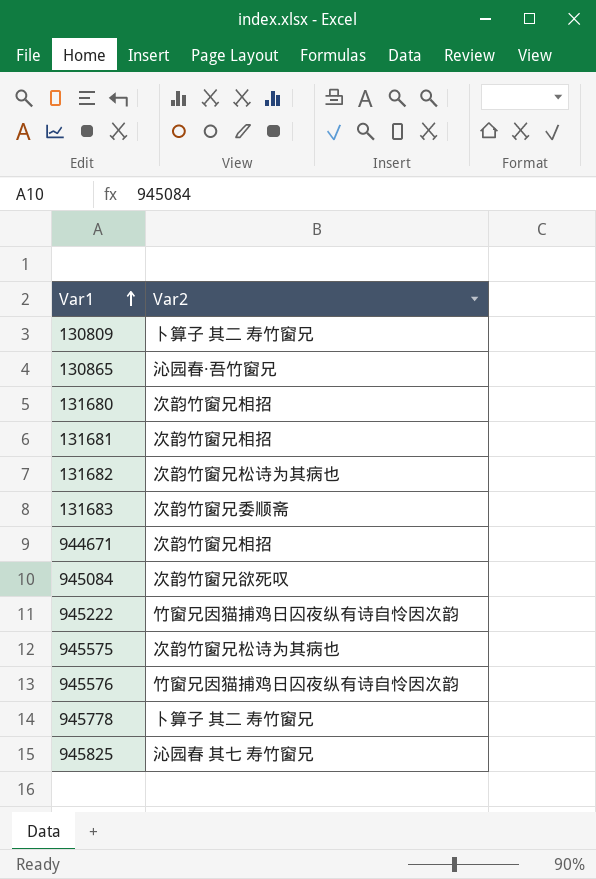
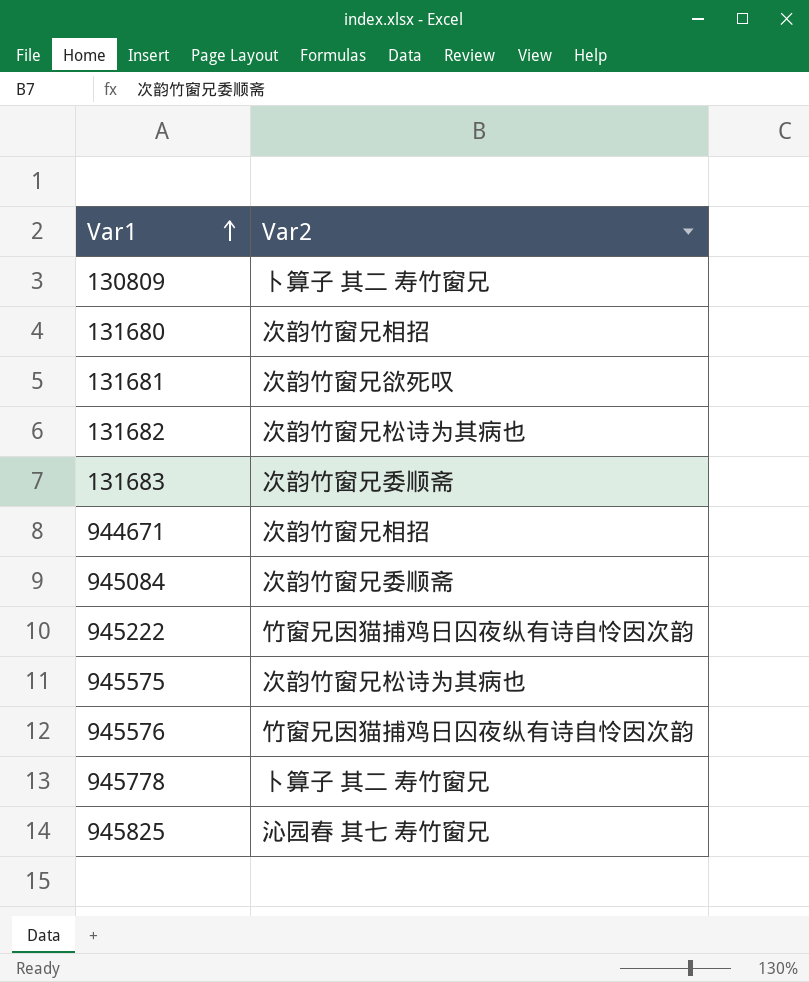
row 130865: 沁园春·吾竹窗兄 -> none
131681 | Var2: 次韵竹窗兄相招 -> 次韵竹窗兄欲死叹
945084 | Var2: 次韵竹窗兄欲死叹 -> 次韵竹窗兄委顺斋

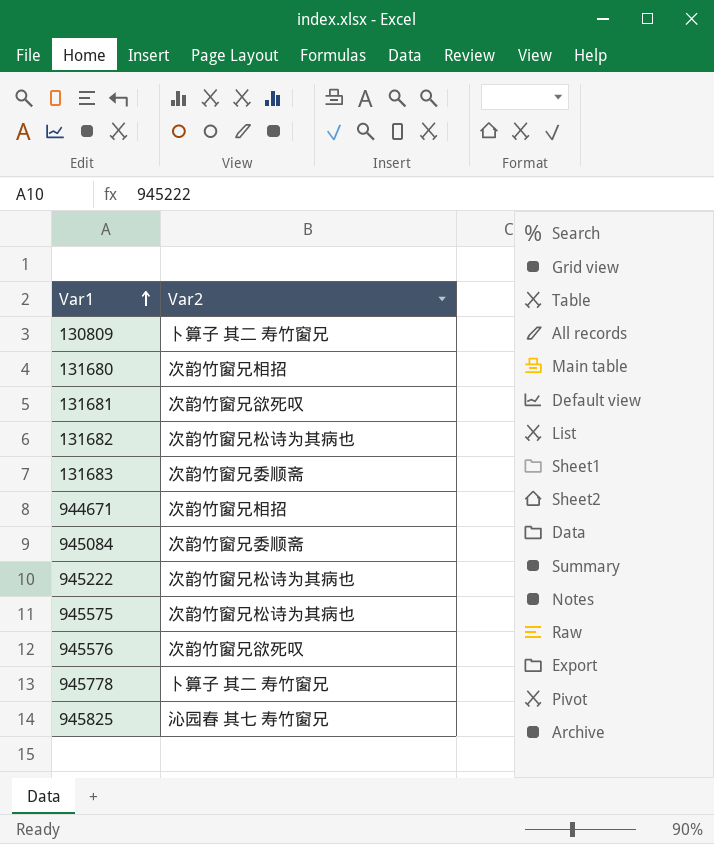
945222 | Var2: 竹窗兄因猫捕鸡日囚夜纵有诗自怜因次韵 -> 次韵竹窗兄松诗为其病也
945576 | Var2: 竹窗兄因猫捕鸡日囚夜纵有诗自怜因次韵 -> 次韵竹窗兄欲死叹

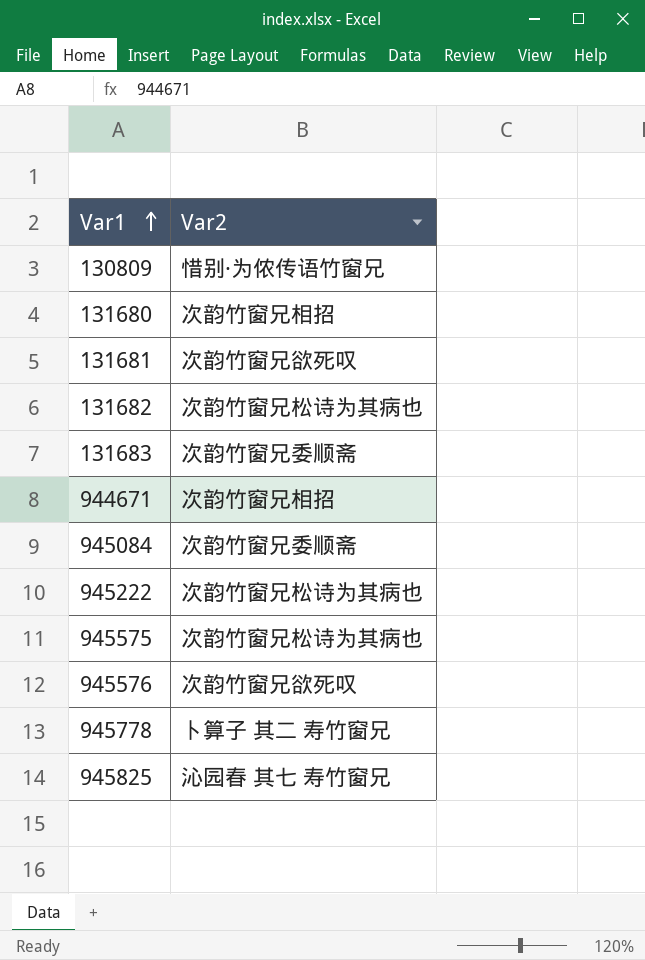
130809 | Var2: 卜算子 其二 寿竹窗兄 -> 惜别·为侬传语竹窗兄

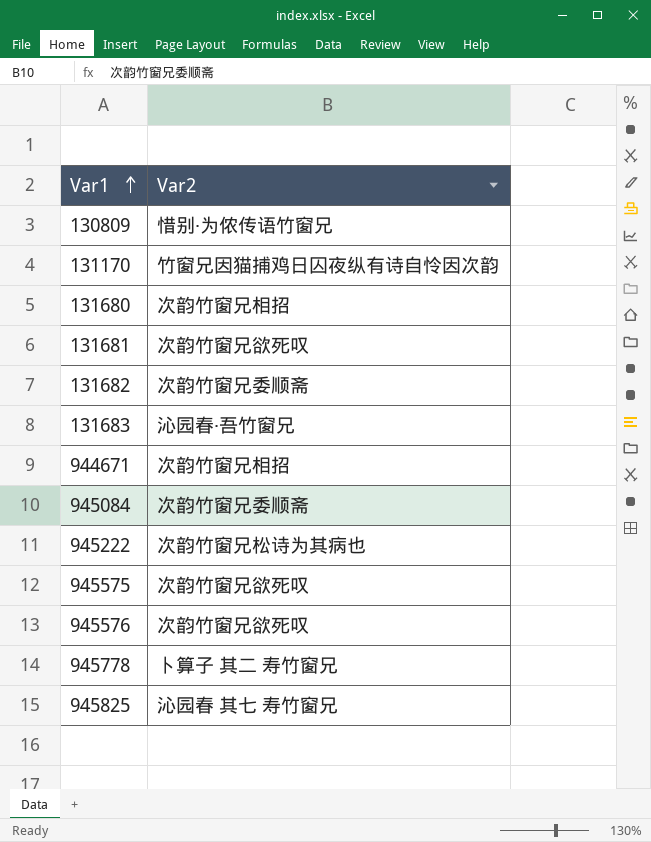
row 131170: none -> 竹窗兄因猫捕鸡日囚夜纵有诗自怜因次韵
131682 | Var2: 次韵竹窗兄松诗为其病也 -> 次韵竹窗兄委顺斋
131683 | Var2: 次韵竹窗兄委顺斋 -> 沁园春·吾竹窗兄
945575 | Var2: 次韵竹窗兄松诗为其病也 -> 次韵竹窗兄欲死叹

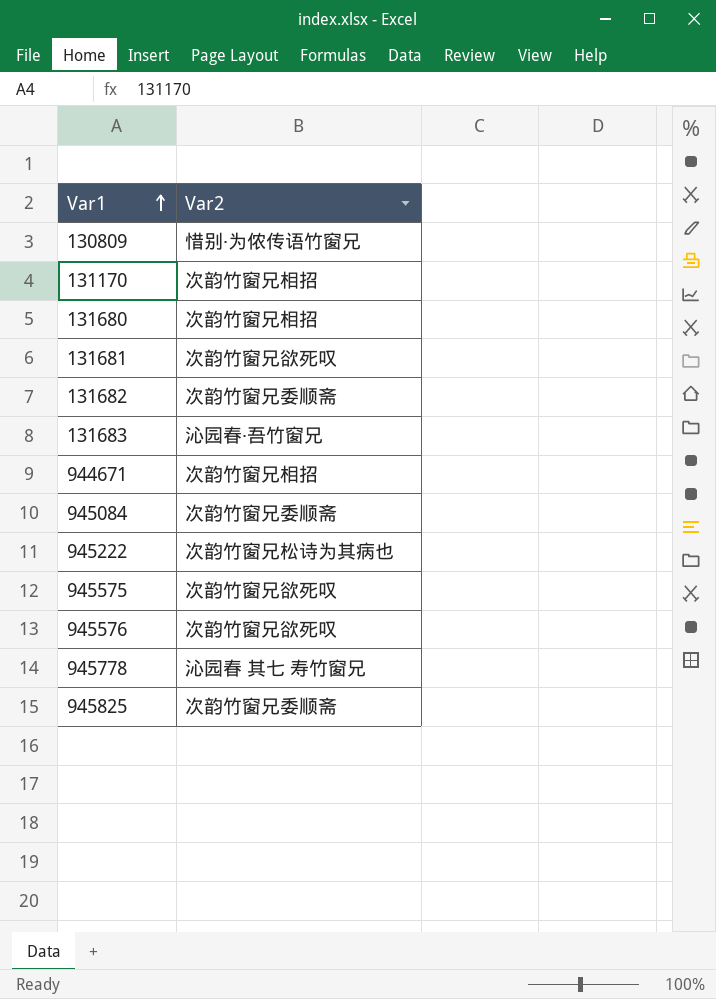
131170 | Var2: 竹窗兄因猫捕鸡日囚夜纵有诗自怜因次韵 -> 次韵竹窗兄相招
945778 | Var2: 卜算子 其二 寿竹窗兄 -> 沁园春 其七 寿竹窗兄
945825 | Var2: 沁园春 其七 寿竹窗兄 -> 次韵竹窗兄委顺斋

